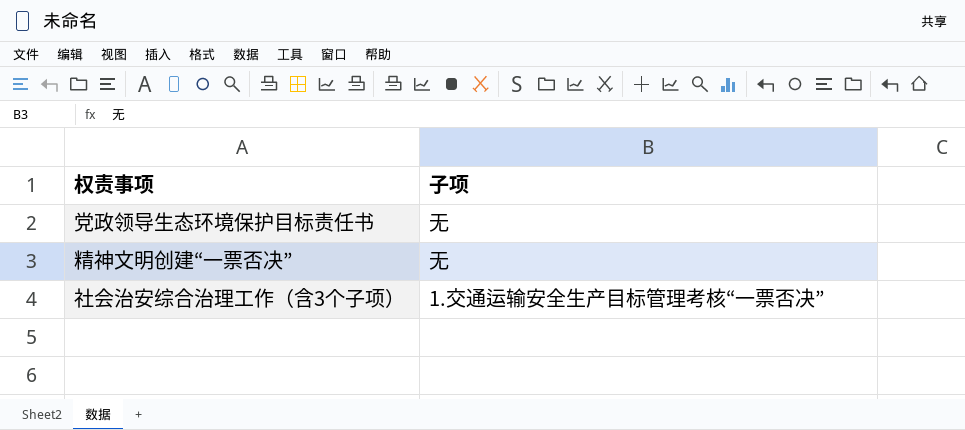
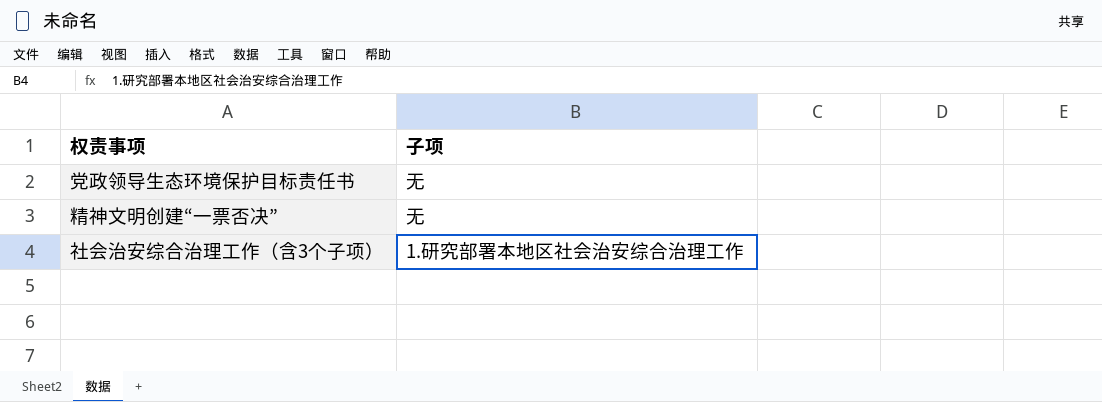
社会治安综合治理工作（含3个子项） | 子项: 1.交通运输安全生产目标管理考核“一票否决” -> 1.研究部署本地区社会治安综合治理工作

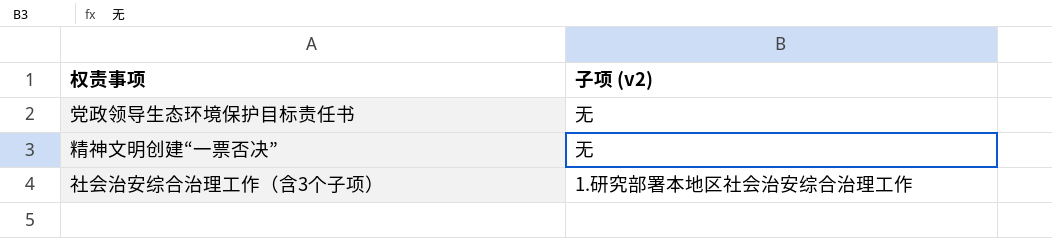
column name: 子项 -> 子项 (v2)

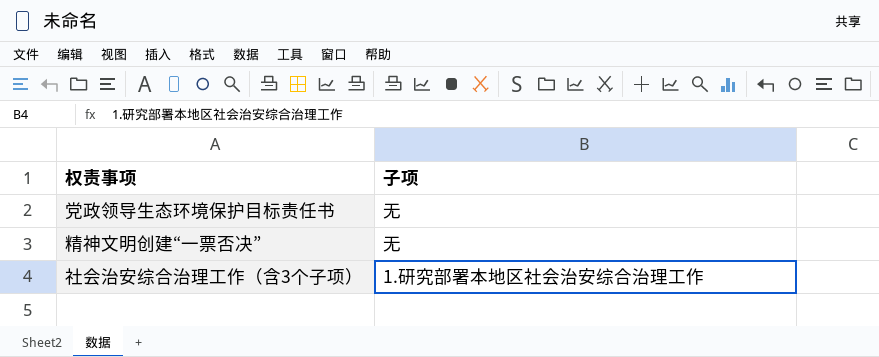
column name: 子项 (v2) -> 子项

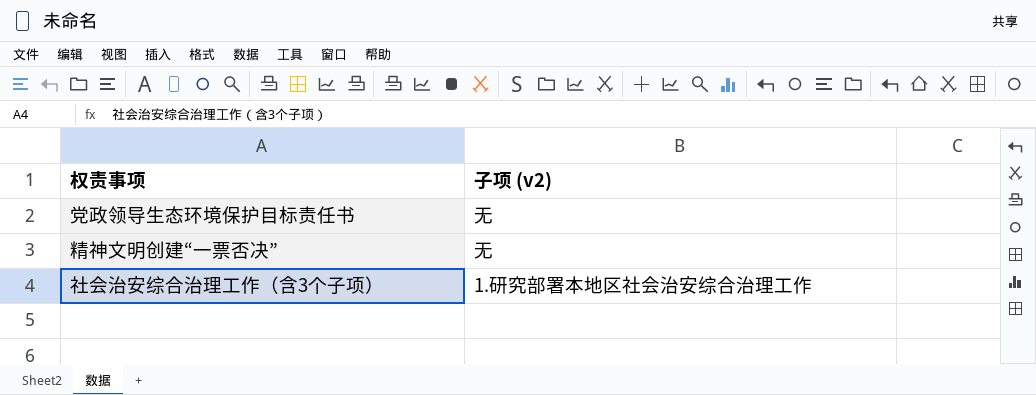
column name: 子项 -> 子项 (v2)

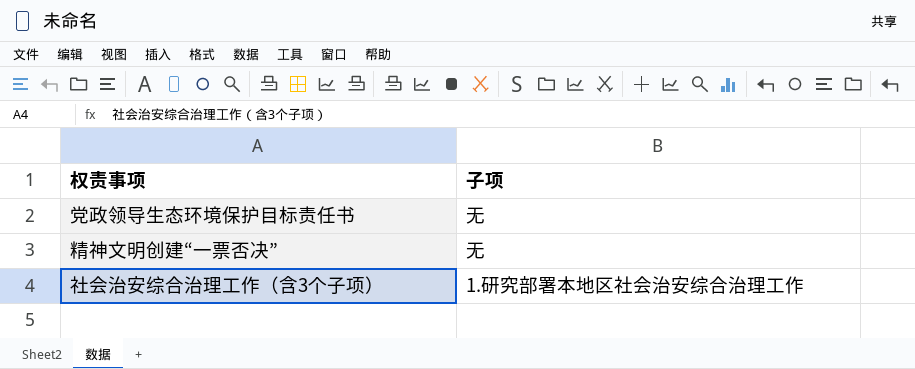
column name: 子项 (v2) -> 子项

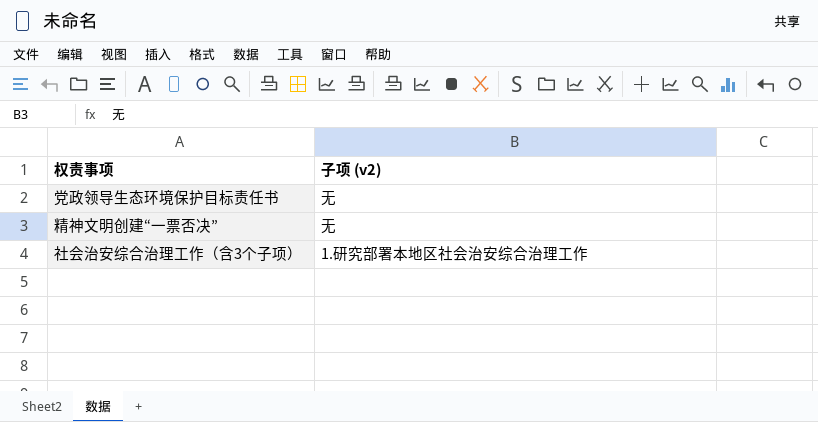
column name: 子项 -> 子项 (v2)

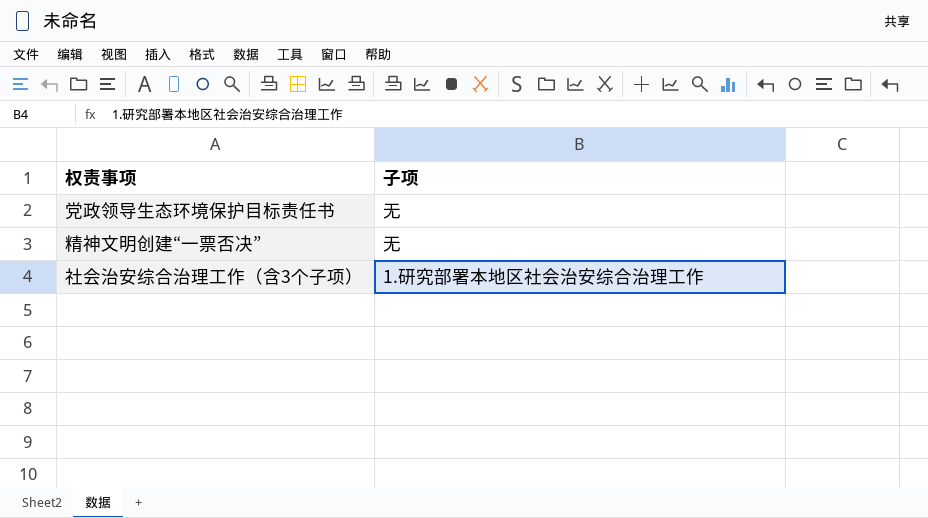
column name: 子项 (v2) -> 子项

